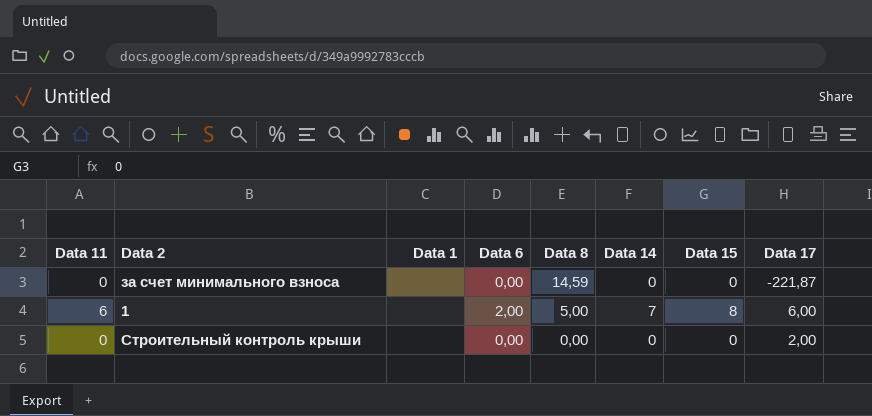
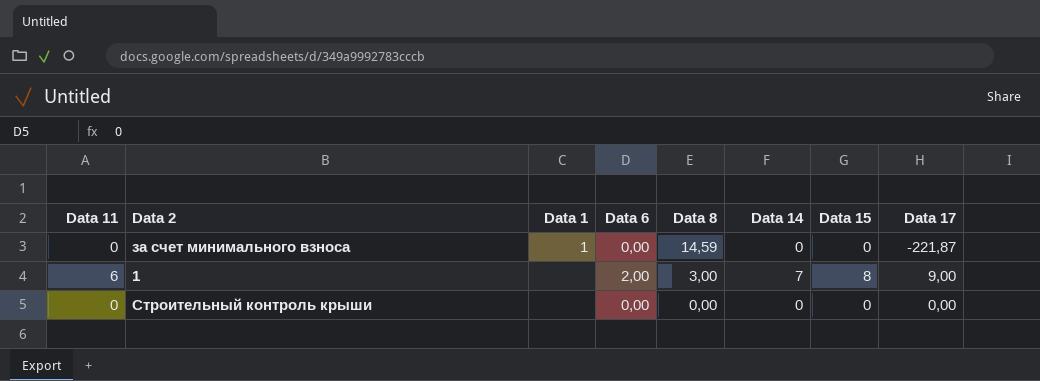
за счет минимального взноса | Data 1: none -> 1
1 | Data 8: 5,00 -> 3,00
1 | Data 17: 6,00 -> 9,00
Строительный контроль крыши | Data 17: 2,00 -> 0,00

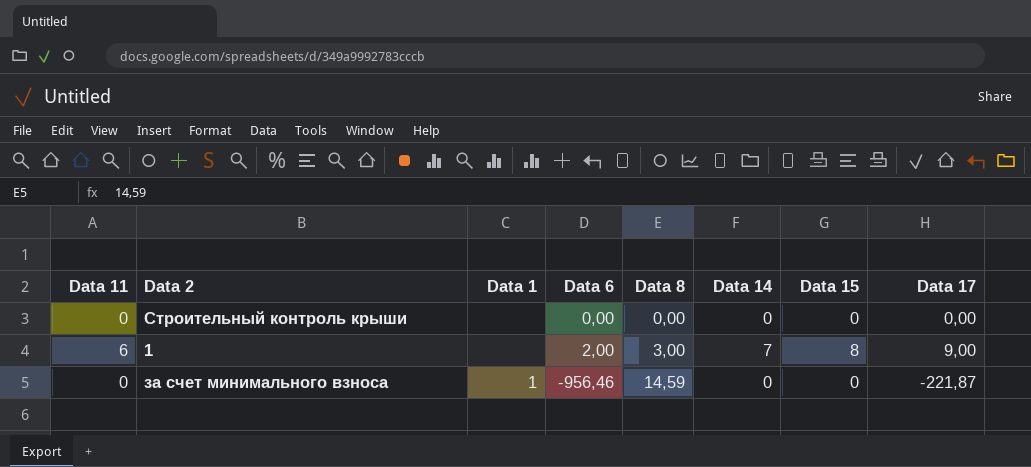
row order: Data 8 descending -> Data 8 ascending
за счет минимального взноса | Data 6: 0,00 -> -956,46

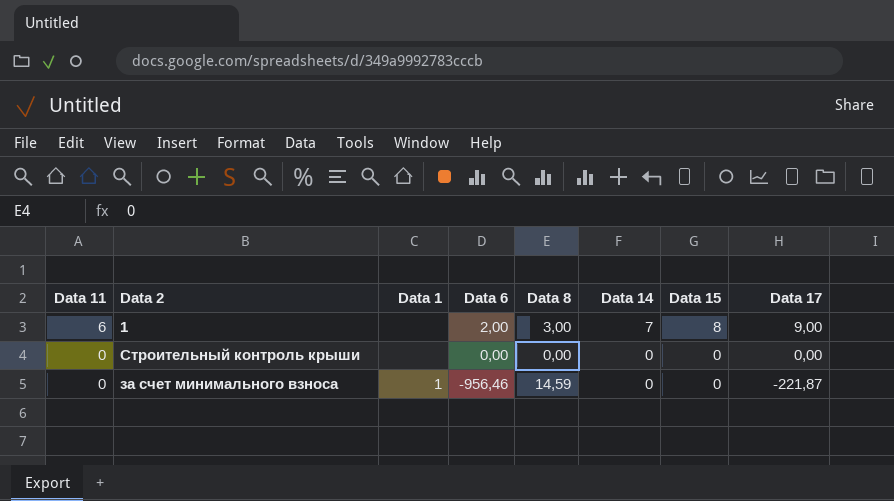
row order: Data 8 ascending -> Data 11 descending

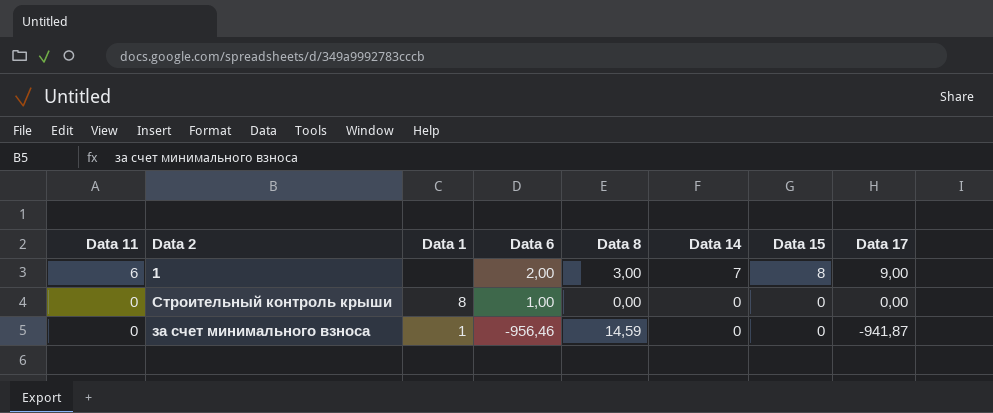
Строительный контроль крыши | Data 1: none -> 8
Строительный контроль крыши | Data 6: 0,00 -> 1,00
за счет минимального взноса | Data 17: -221,87 -> -941,87

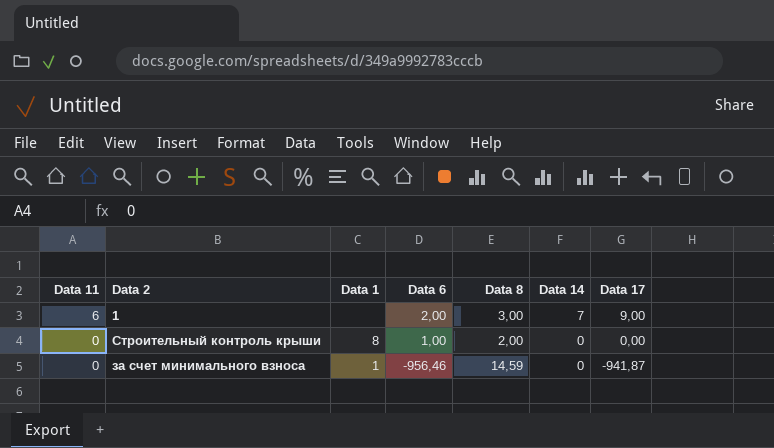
column Data 15 | position: 7 -> none
Строительный контроль крыши | Data 8: 0,00 -> 2,00

